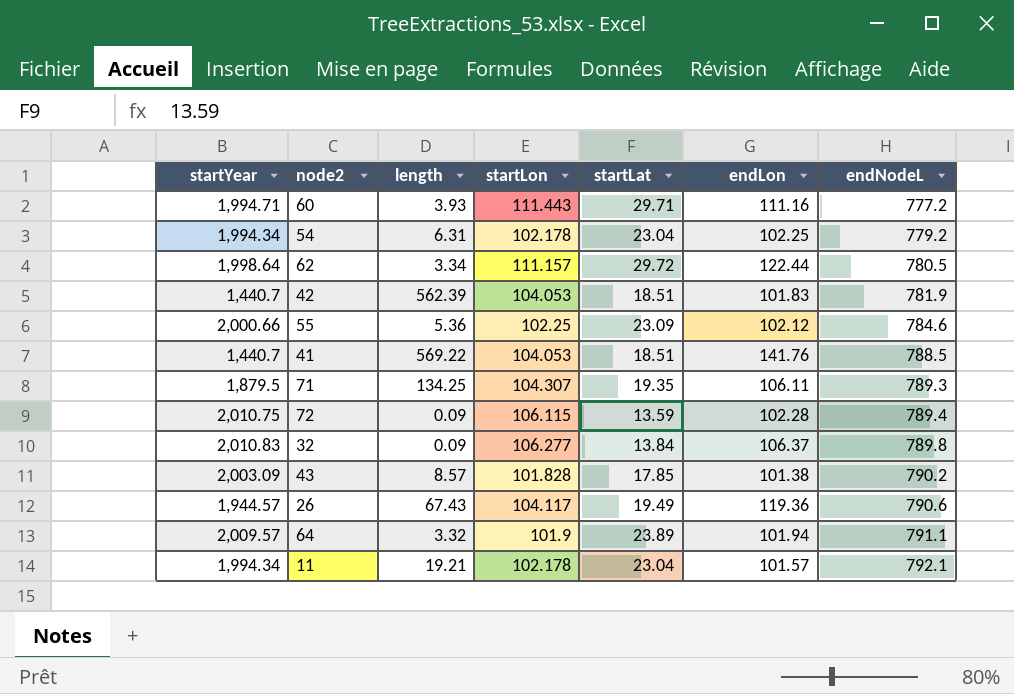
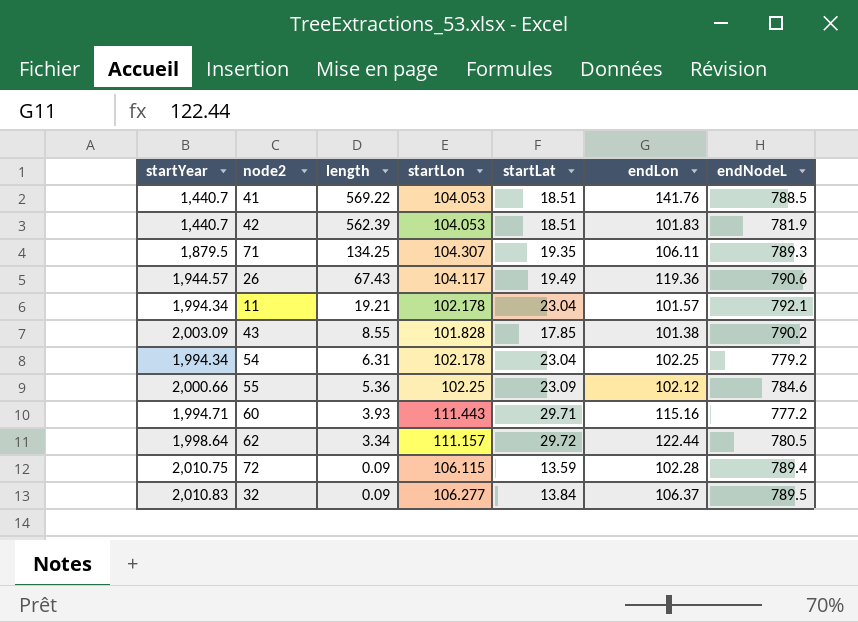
row order: endNodeL ascending -> length descending
row 64: 2,009.57 | 3.32 | 101.9 | 23.89 | 101.94 | 791.1 -> none
43 | length: 8.57 -> 8.55
60 | endLon: 111.16 -> 115.16
32 | endNodeL: 789.8 -> 789.5

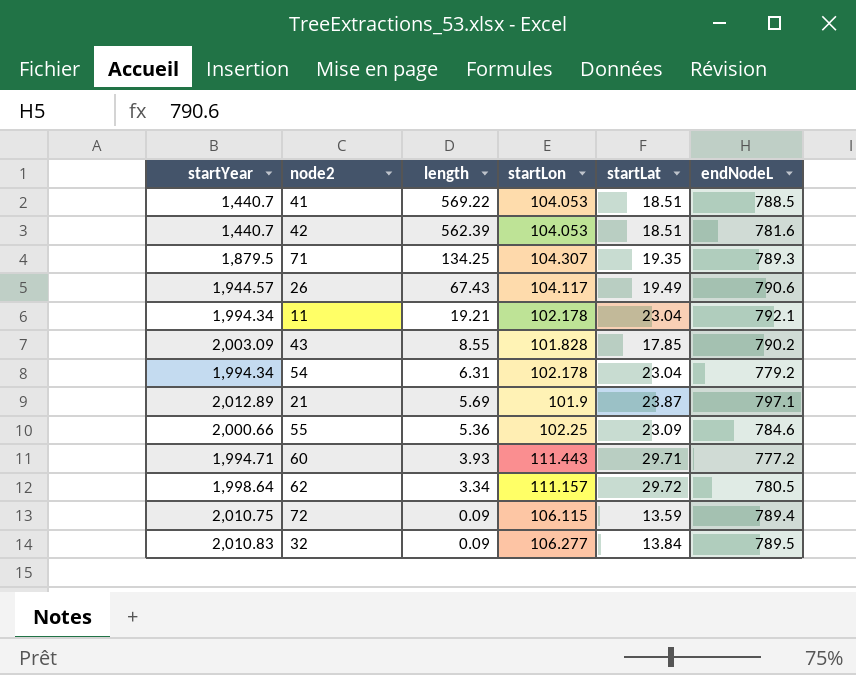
column endLon | position: 6 -> none
42 | endNodeL: 781.9 -> 781.6
row 21: none -> 2,012.89 | 5.69 | 101.9 | 23.87 | 797.1

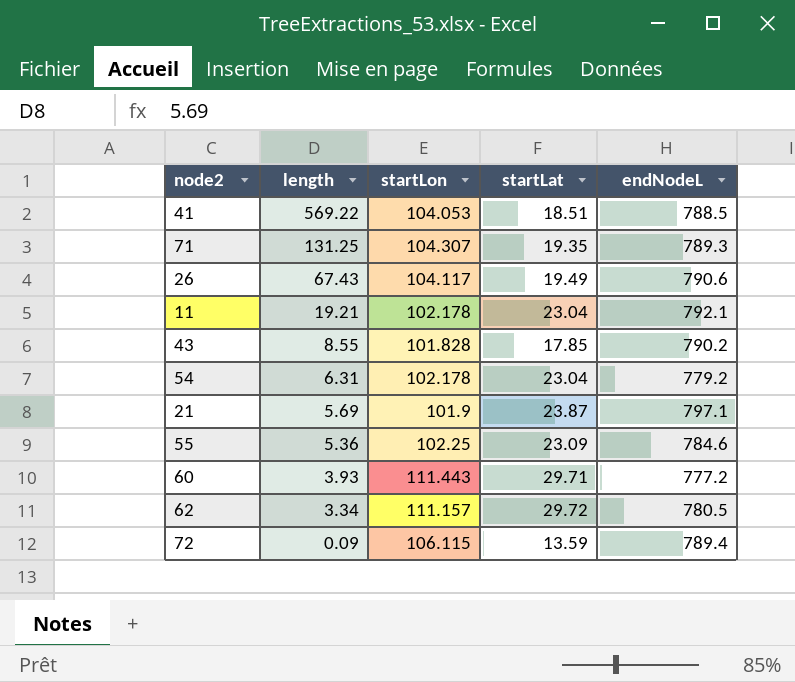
column startYear | position: 1 -> none
row 42: 1,440.7 | 562.39 | 104.053 | 18.51 | 781.6 -> none
row 32: 2,010.83 | 0.09 | 106.277 | 13.84 | 789.5 -> none
71 | length: 134.25 -> 131.25

